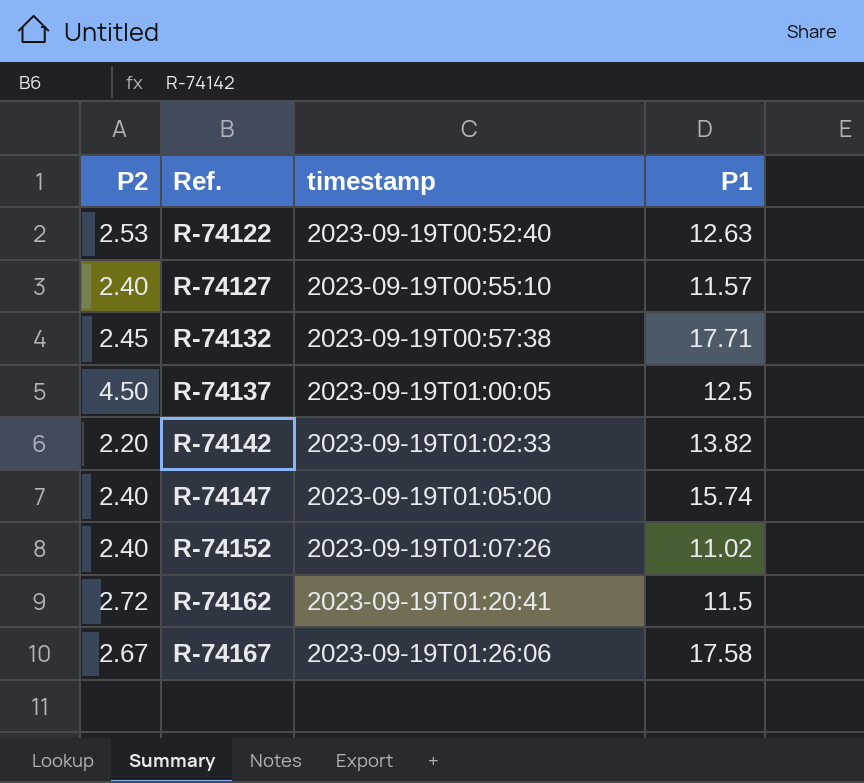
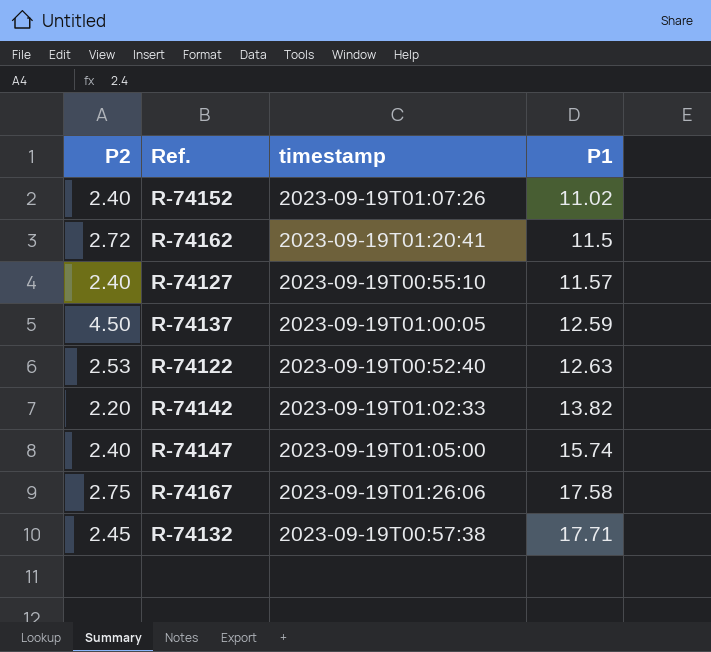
row order: Ref. ascending -> P1 ascending
R-74137 | P1: 12.5 -> 12.59
R-74167 | P2: 2.67 -> 2.75

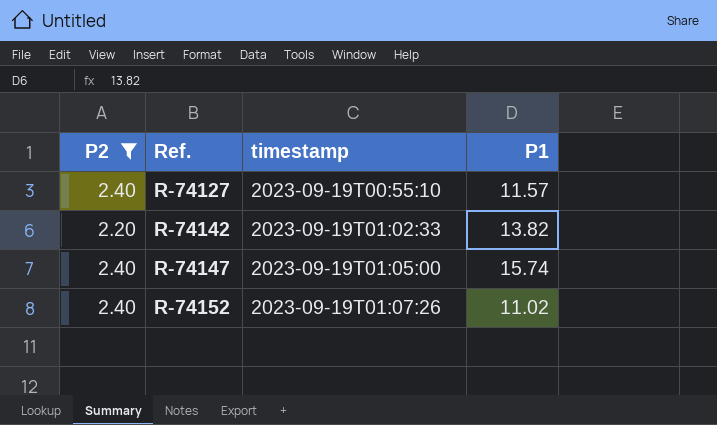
filter: none -> P2 <= 2.40
row order: P1 ascending -> Ref. ascending

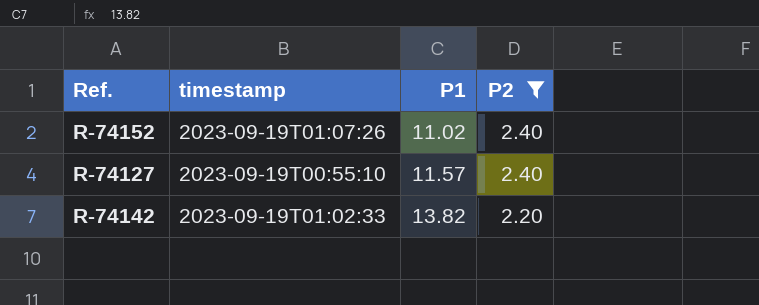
row order: Ref. ascending -> P1 ascending
column P2 | position: 1 -> 4
row R-74147: 2.40 | 2023-09-19T01:05:00 | 15.74 -> none

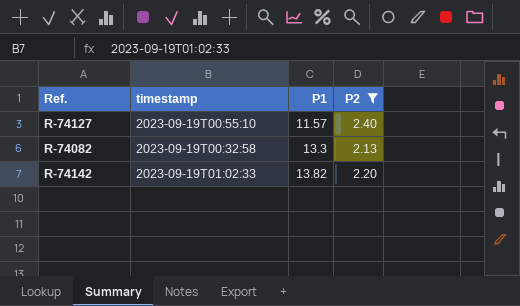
row R-74152: 2023-09-19T01:07:26 | 11.02 | 2.40 -> none
row R-74082: none -> 2023-09-19T00:32:58 | 13.3 | 2.13

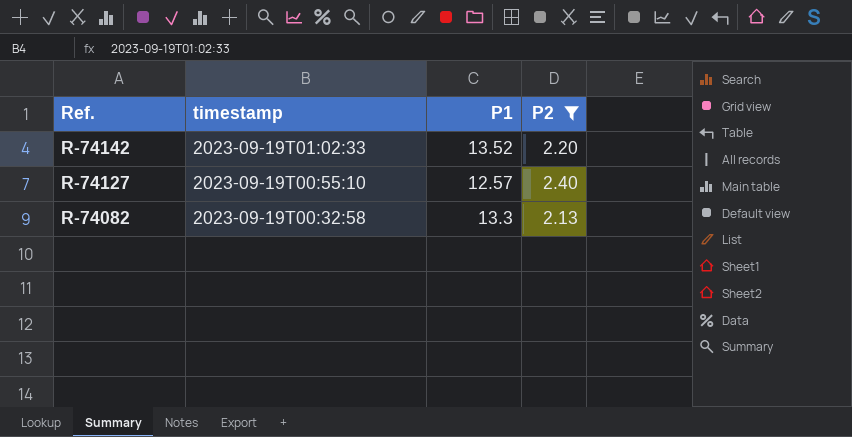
row order: P1 ascending -> Ref. descending
R-74142 | P1: 13.82 -> 13.52
R-74127 | P1: 11.57 -> 12.57

